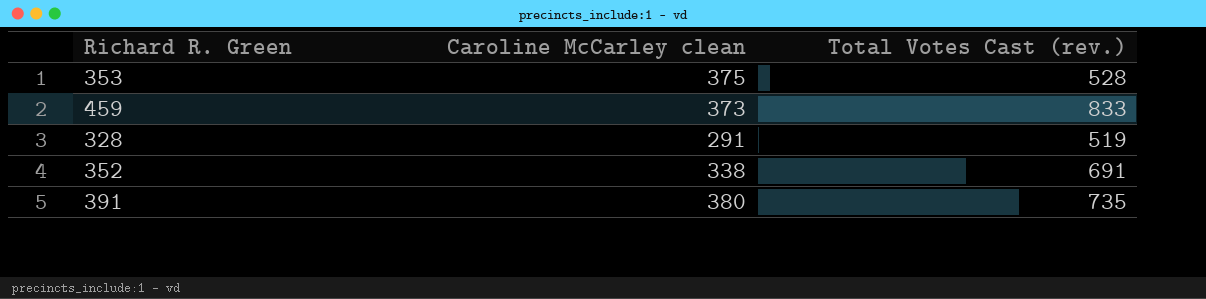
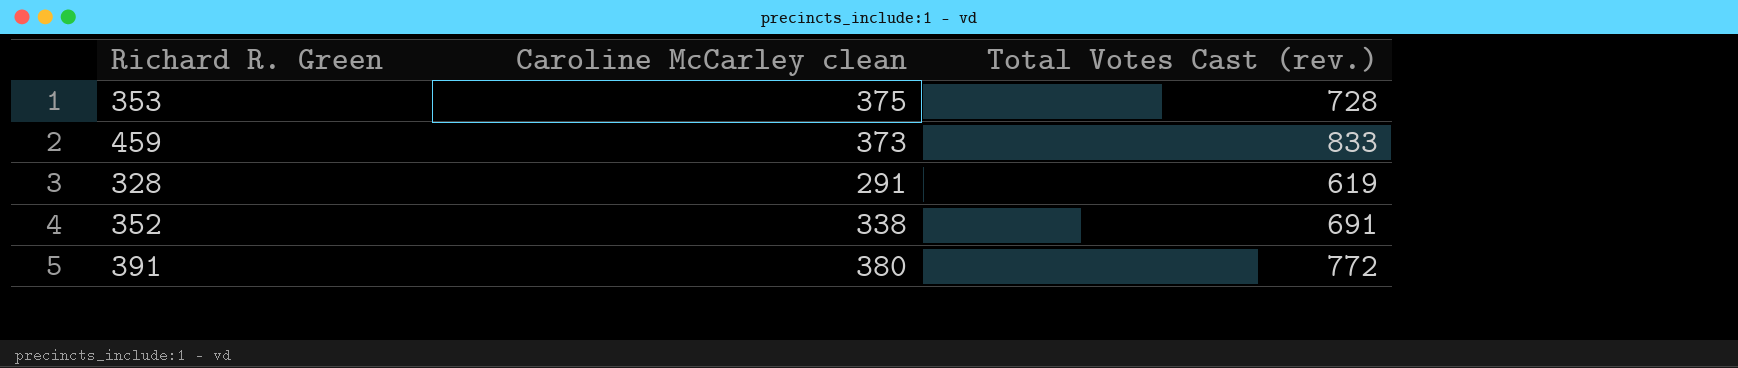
353 | Total Votes Cast (rev.): 528 -> 728
328 | Total Votes Cast (rev.): 519 -> 619
391 | Total Votes Cast (rev.): 735 -> 772

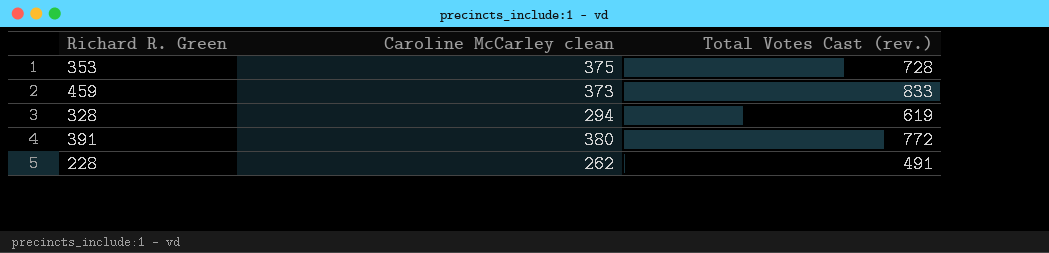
row 352: 338 | 691 -> none
328 | Caroline McCarley clean: 291 -> 294
row 228: none -> 262 | 491

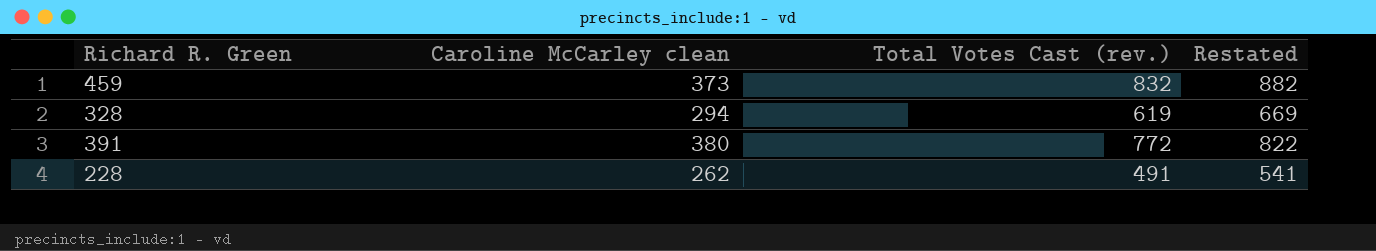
column Restated | formula: none -> [Total Votes Cast (rev.)] + 50
row 353: 375 | 728 -> none
459 | Total Votes Cast (rev.): 833 -> 832

